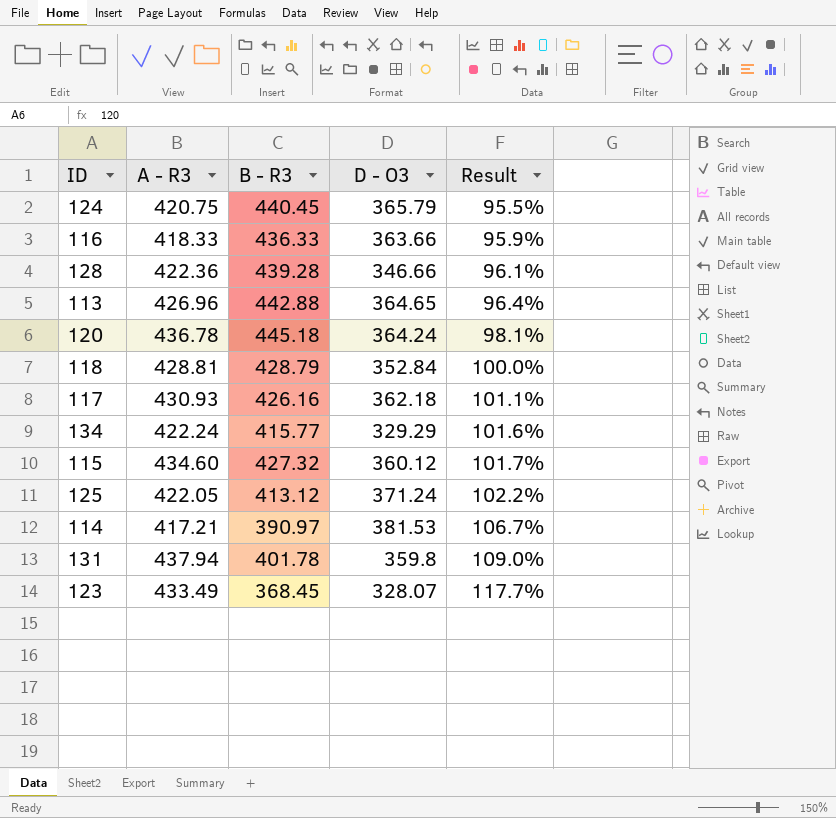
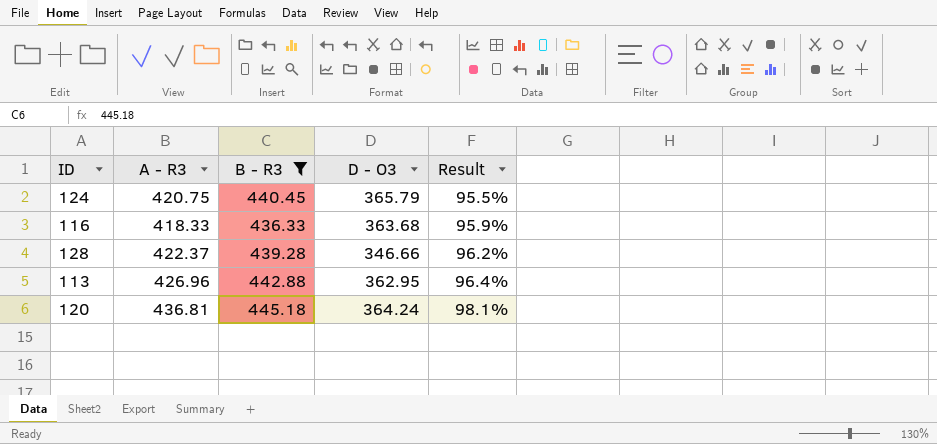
filter: none -> B - R3 >= 436.33
116 | D - O3: 363.66 -> 363.68
128 | A - R3: 422.36 -> 422.37
128 | Result: 96.1% -> 96.2%
113 | D - O3: 364.65 -> 362.95
120 | A - R3: 436.78 -> 436.81

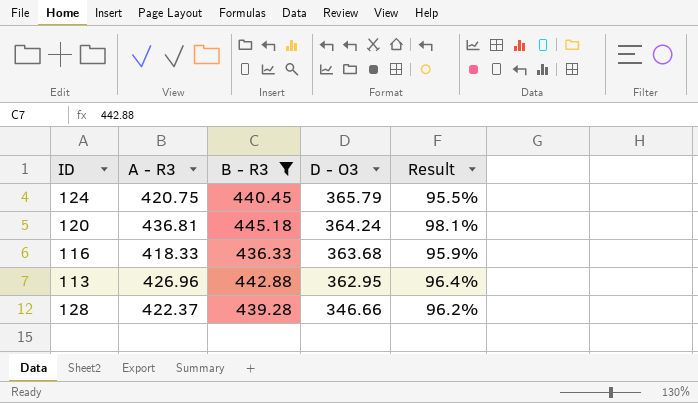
row order: Result ascending -> D - O3 descending

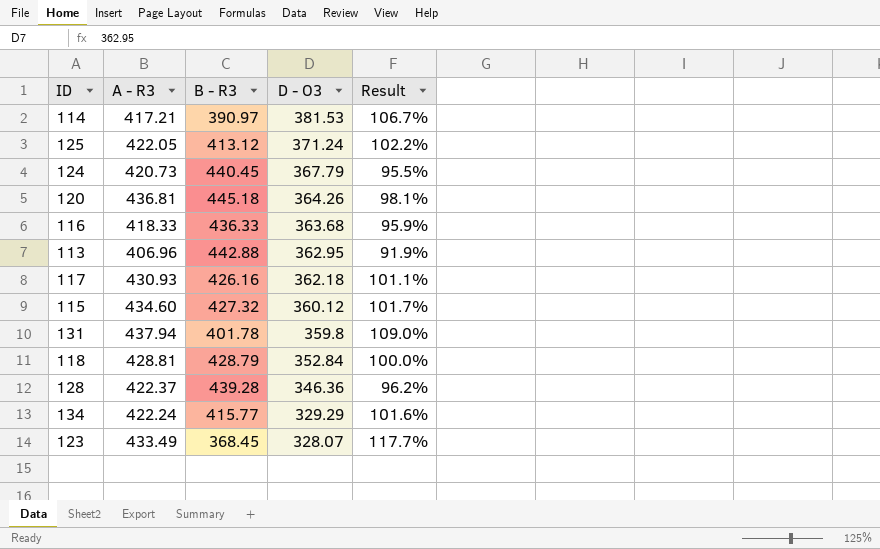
filter: B - R3 >= 436.33 -> none
124 | A - R3: 420.75 -> 420.73
124 | D - O3: 365.79 -> 367.79
120 | D - O3: 364.24 -> 364.26
113 | A - R3: 426.96 -> 406.96
113 | Result: 96.4% -> 91.9%
128 | D - O3: 346.66 -> 346.36

